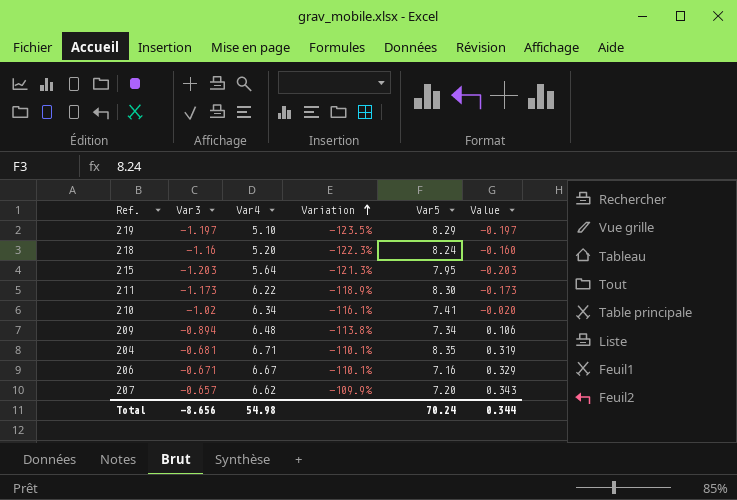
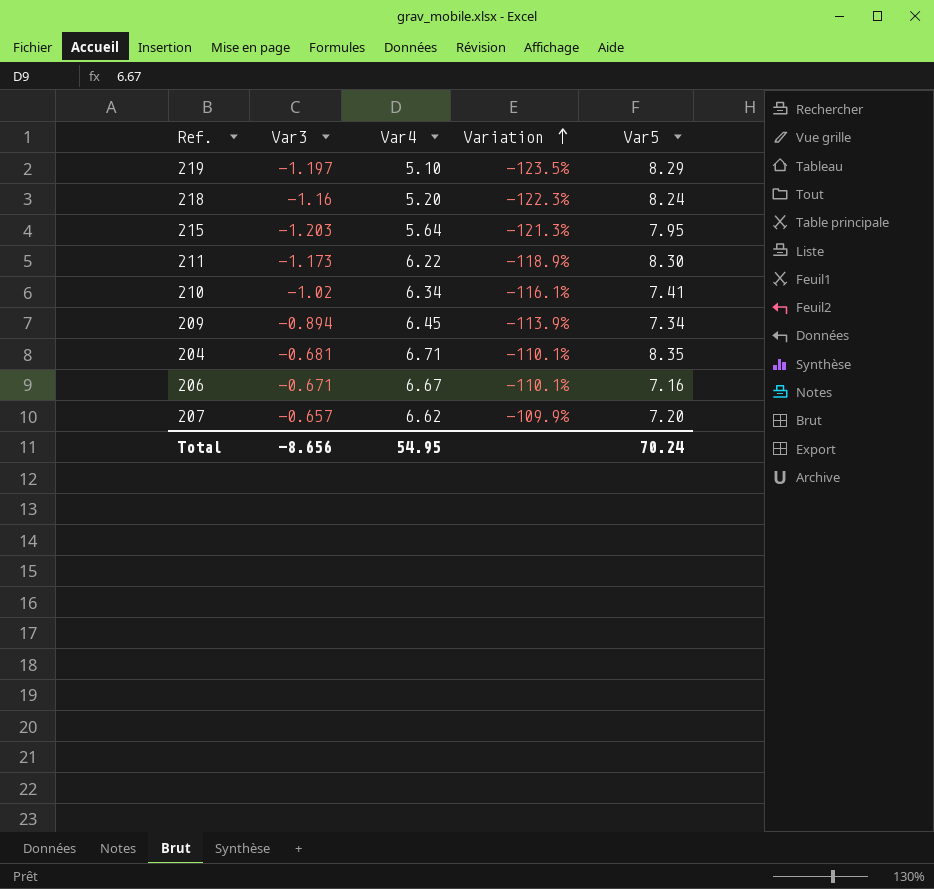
column Value | formula: [Var3] + 1 -> none
209 | Var4: 6.48 -> 6.45
209 | Variation: -113.8% -> -113.9%
Total | Var4: 54.98 -> 54.95

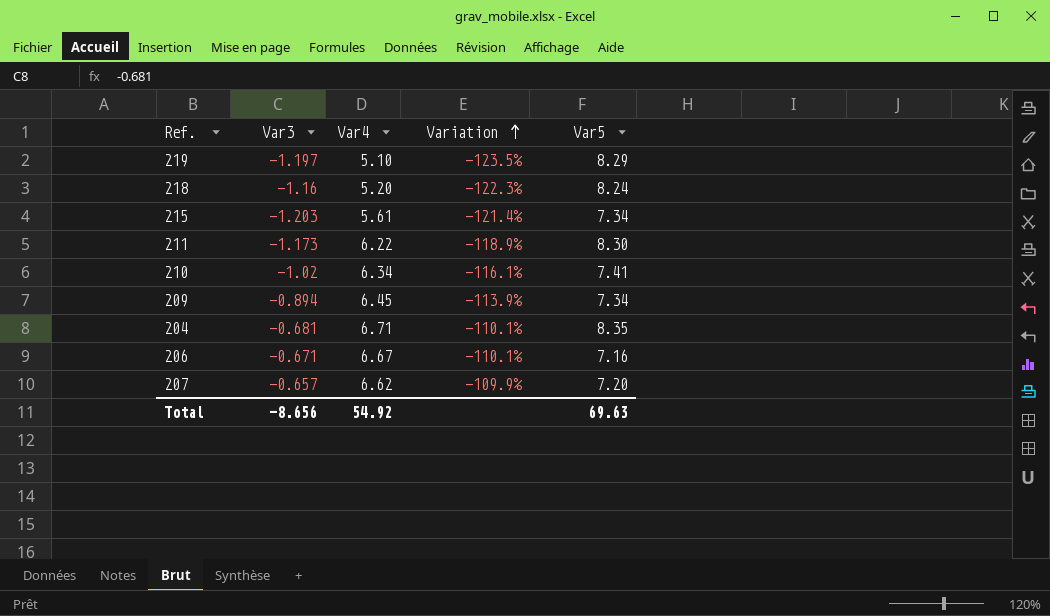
215 | Var4: 5.64 -> 5.61
215 | Variation: -121.3% -> -121.4%
215 | Var5: 7.95 -> 7.34
Total | Var4: 54.95 -> 54.92
Total | Var5: 70.24 -> 69.63

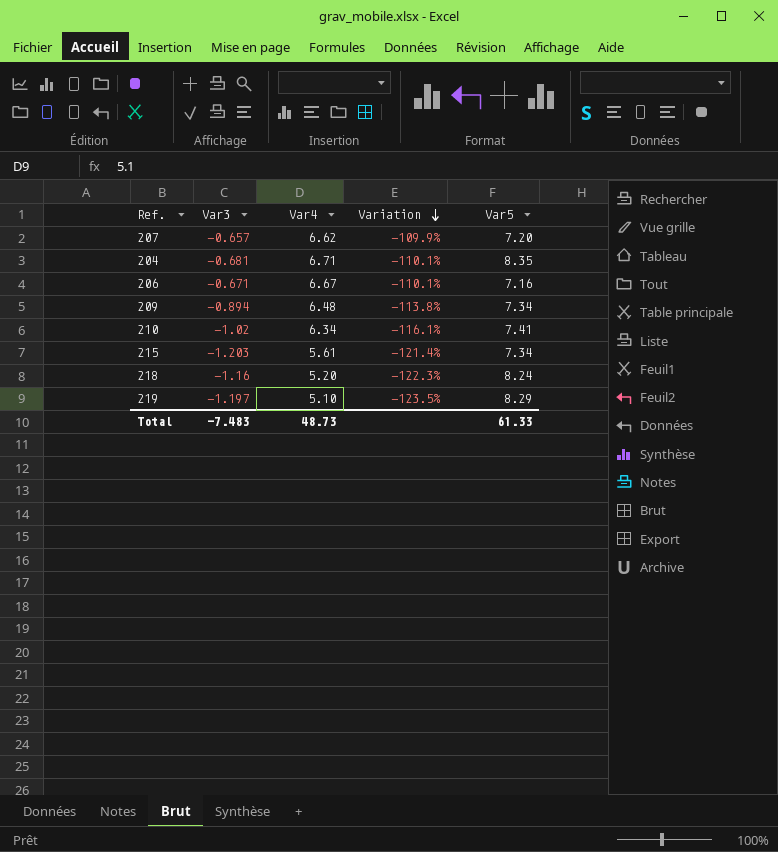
row order: Variation ascending -> Variation descending
row 211: -1.173 | 6.22 | -118.9% | 8.30 -> none
209 | Var4: 6.45 -> 6.48
209 | Variation: -113.9% -> -113.8%
Total | Var3: -8.656 -> -7.483
Total | Var4: 54.92 -> 48.73
Total | Var5: 69.63 -> 61.33

